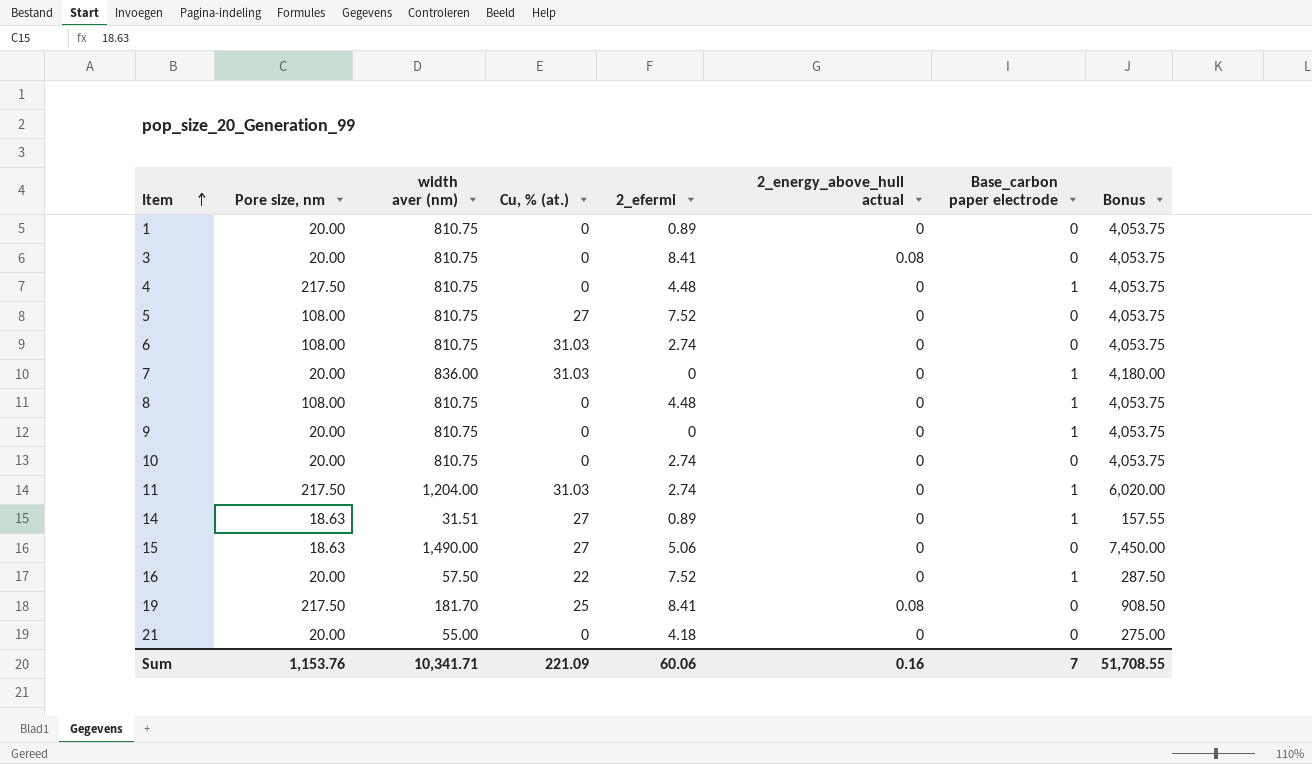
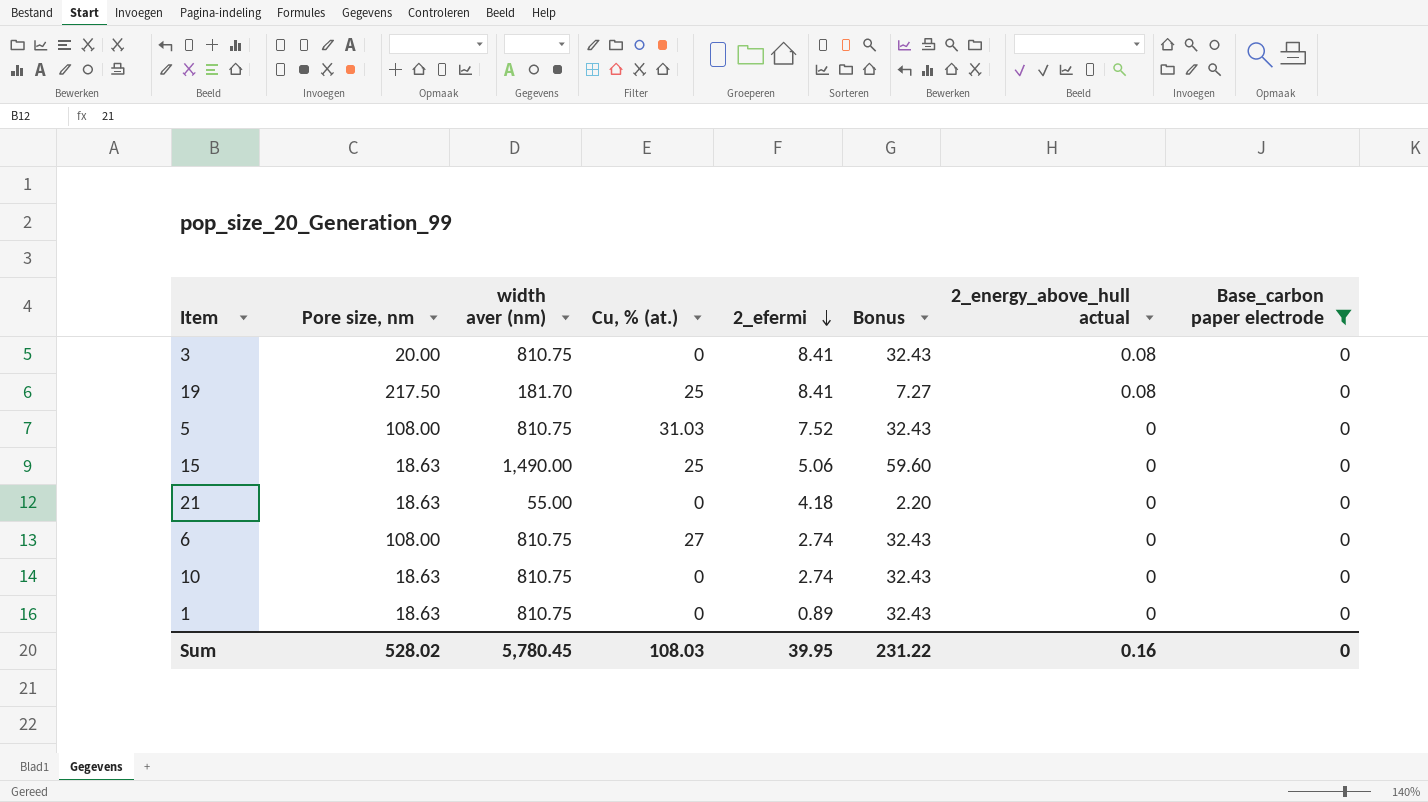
filter: none -> Base_carbon paper electrode = 0
row order: Item ascending -> 2_efermi descending
column Bonus | formula: [width aver (nm)] * 5 -> [width aver (nm)] * 0.04
column Bonus | position: 8 -> 6
5 | Cu, % (at.): 27 -> 31.03
15 | Cu, % (at.): 27 -> 25
21 | Pore size, nm: 20.00 -> 18.63
6 | Cu, % (at.): 31.03 -> 27
10 | Pore size, nm: 20.00 -> 18.63
1 | Pore size, nm: 20.00 -> 18.63
Sum | Pore size, nm: 1,153.76 -> 528.02
Sum | width aver (nm): 10,341.71 -> 5,780.45
Sum | Cu, % (at.): 221.09 -> 108.03
Sum | 2_efermi: 60.06 -> 39.95
Sum | Bonus: 51,708.55 -> 231.22
Sum | Base_carbon paper electrode: 7 -> 0

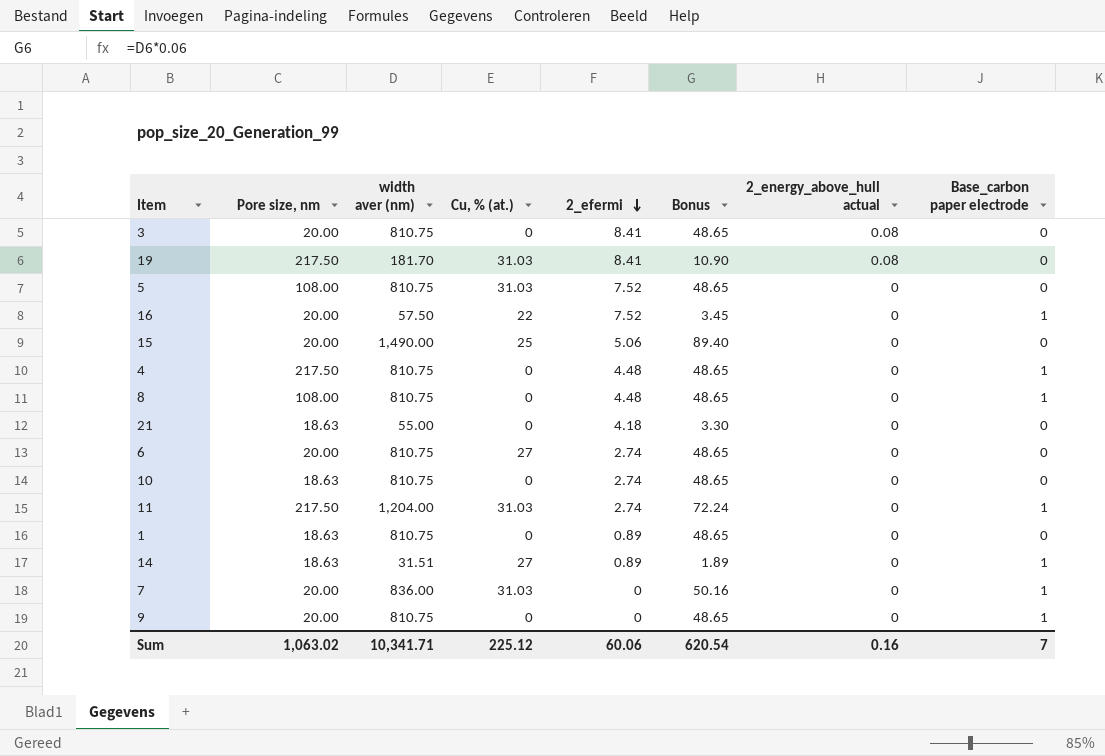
filter: Base_carbon paper electrode = 0 -> none
column Bonus | formula: [width aver (nm)] * 0.04 -> [width aver (nm)] * 0.06
19 | Cu, % (at.): 25 -> 31.03
15 | Pore size, nm: 18.63 -> 20.00
6 | Pore size, nm: 108.00 -> 20.00
Sum | Pore size, nm: 528.02 -> 1,063.02
Sum | width aver (nm): 5,780.45 -> 10,341.71
Sum | Cu, % (at.): 108.03 -> 225.12
Sum | 2_efermi: 39.95 -> 60.06
Sum | Bonus: 231.22 -> 620.54
Sum | Base_carbon paper electrode: 0 -> 7

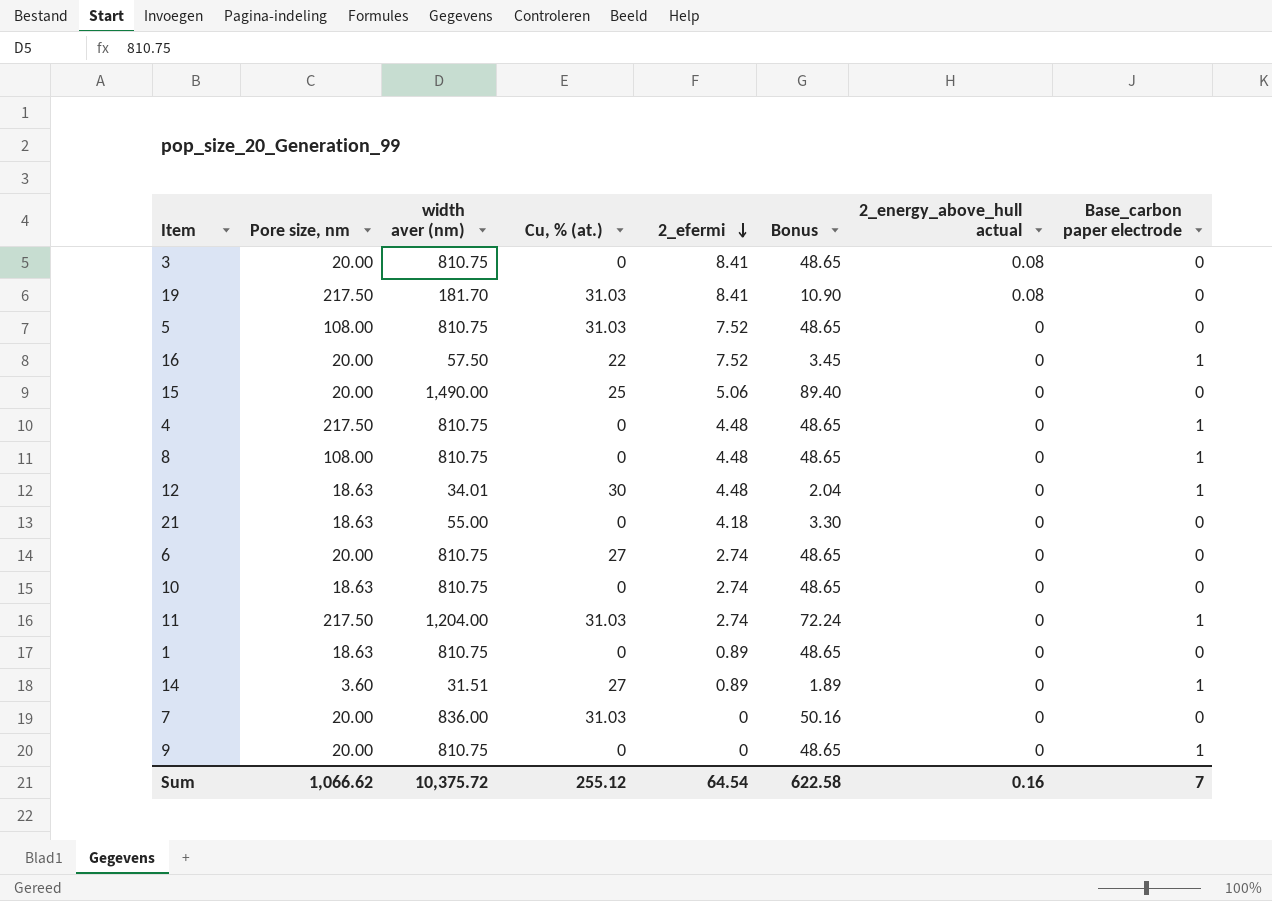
row 12: none -> 18.63 | 34.01 | 30 | 4.48 | 2.04 | 0 | 1
14 | Pore size, nm: 18.63 -> 3.60
7 | Base_carbon paper electrode: 1 -> 0
Sum | Pore size, nm: 1,063.02 -> 1,066.62
Sum | width aver (nm): 10,341.71 -> 10,375.72
Sum | Cu, % (at.): 225.12 -> 255.12
Sum | 2_efermi: 60.06 -> 64.54
Sum | Bonus: 620.54 -> 622.58

